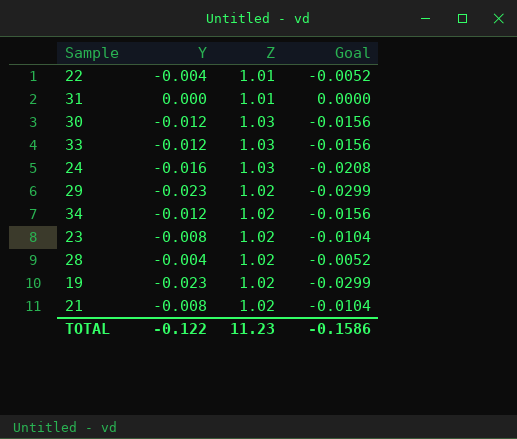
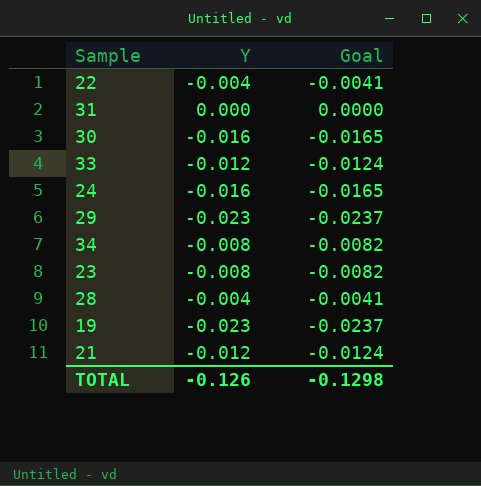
column Z | position: 3 -> none
column Goal | formula: [Y] * 1.3 -> [Y] * 1.03
30 | Y: -0.012 -> -0.016
34 | Y: -0.012 -> -0.008
21 | Y: -0.008 -> -0.012
TOTAL | Y: -0.122 -> -0.126
TOTAL | Goal: -0.1586 -> -0.1298

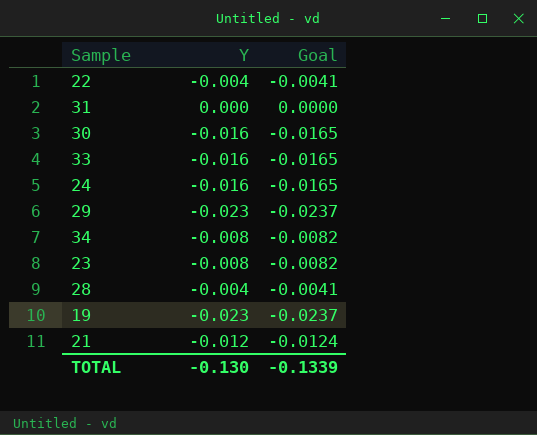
33 | Y: -0.012 -> -0.016
33 | Goal: -0.0124 -> -0.0165
TOTAL | Y: -0.126 -> -0.130
TOTAL | Goal: -0.1298 -> -0.1339

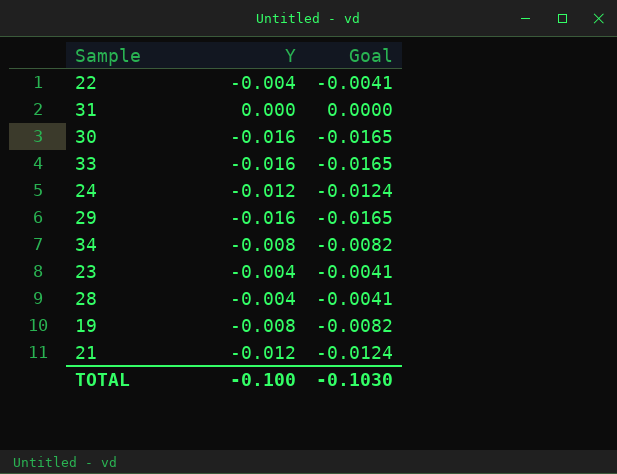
24 | Y: -0.016 -> -0.012
24 | Goal: -0.0165 -> -0.0124
29 | Y: -0.023 -> -0.016
29 | Goal: -0.0237 -> -0.0165
23 | Y: -0.008 -> -0.004
23 | Goal: -0.0082 -> -0.0041
19 | Y: -0.023 -> -0.008
19 | Goal: -0.0237 -> -0.0082
TOTAL | Y: -0.130 -> -0.100
TOTAL | Goal: -0.1339 -> -0.1030

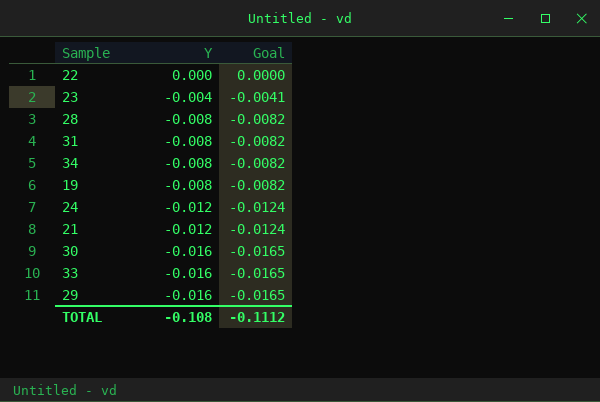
row order: none -> Y descending
22 | Y: -0.004 -> 0.000
22 | Goal: -0.0041 -> 0.0000
28 | Y: -0.004 -> -0.008
28 | Goal: -0.0041 -> -0.0082
31 | Y: 0.000 -> -0.008
31 | Goal: 0.0000 -> -0.0082
TOTAL | Y: -0.100 -> -0.108
TOTAL | Goal: -0.1030 -> -0.1112

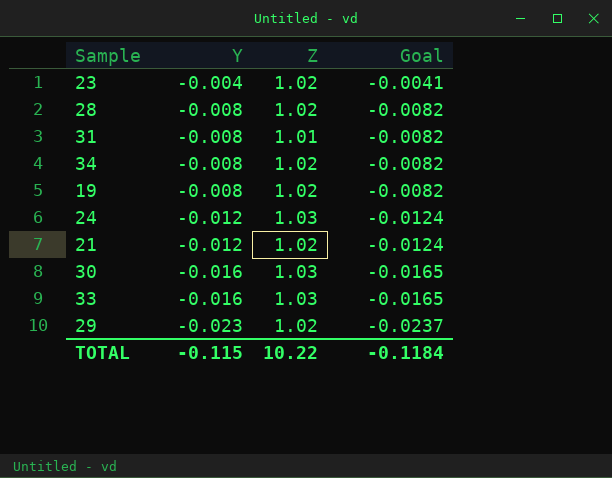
column Z | position: none -> 3
row 22: 0.000 | 0.0000 -> none
29 | Y: -0.016 -> -0.023
29 | Goal: -0.0165 -> -0.0237
TOTAL | Y: -0.108 -> -0.115
TOTAL | Goal: -0.1112 -> -0.1184

